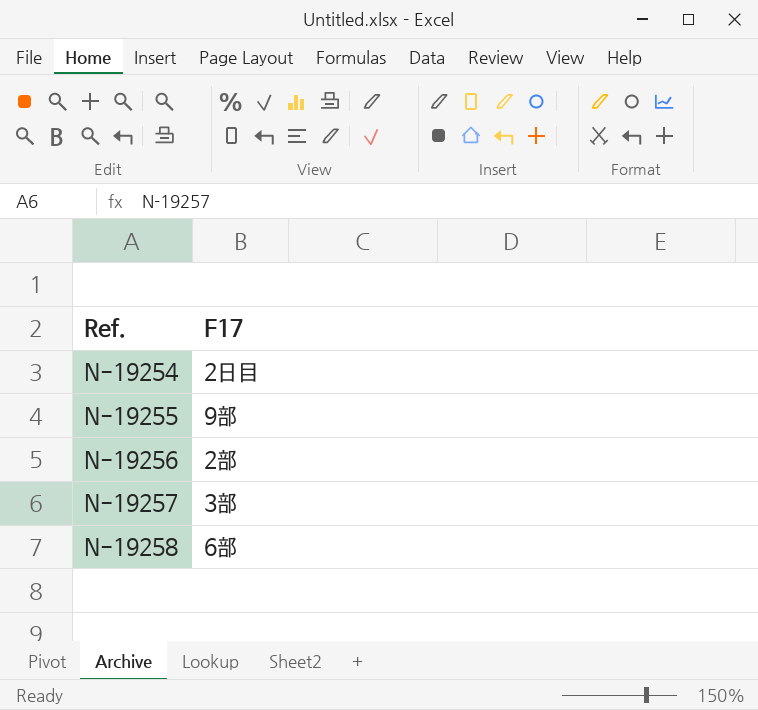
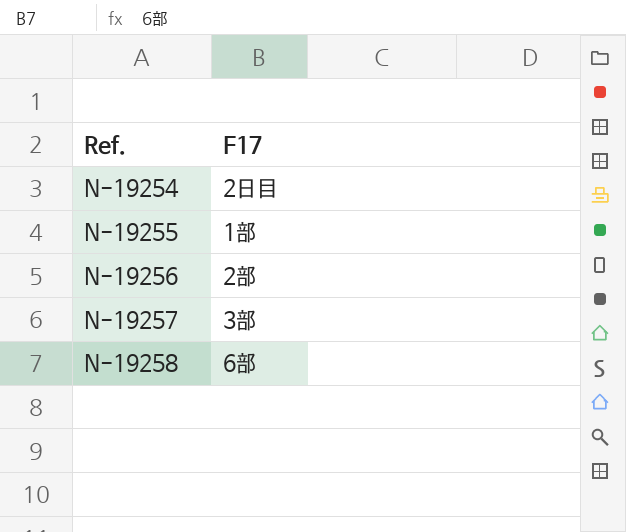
N-19255 | F17: 9部 -> 1部

